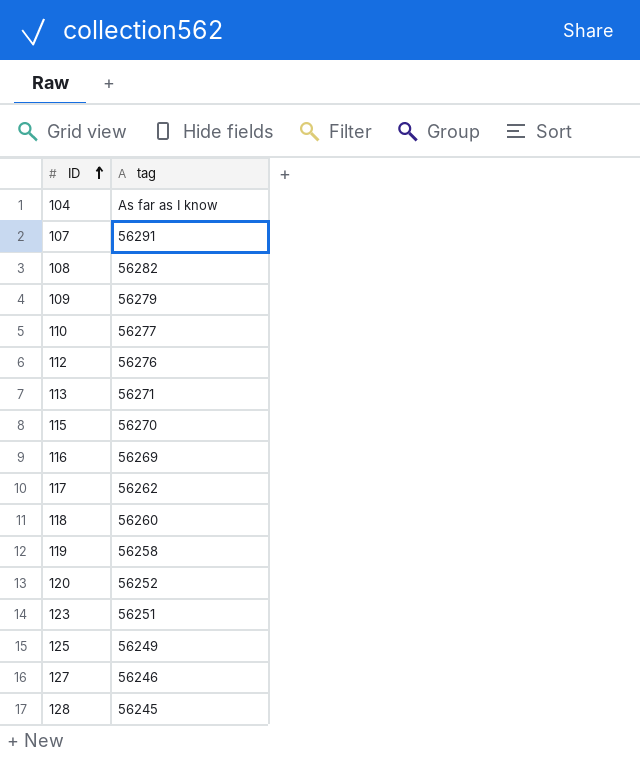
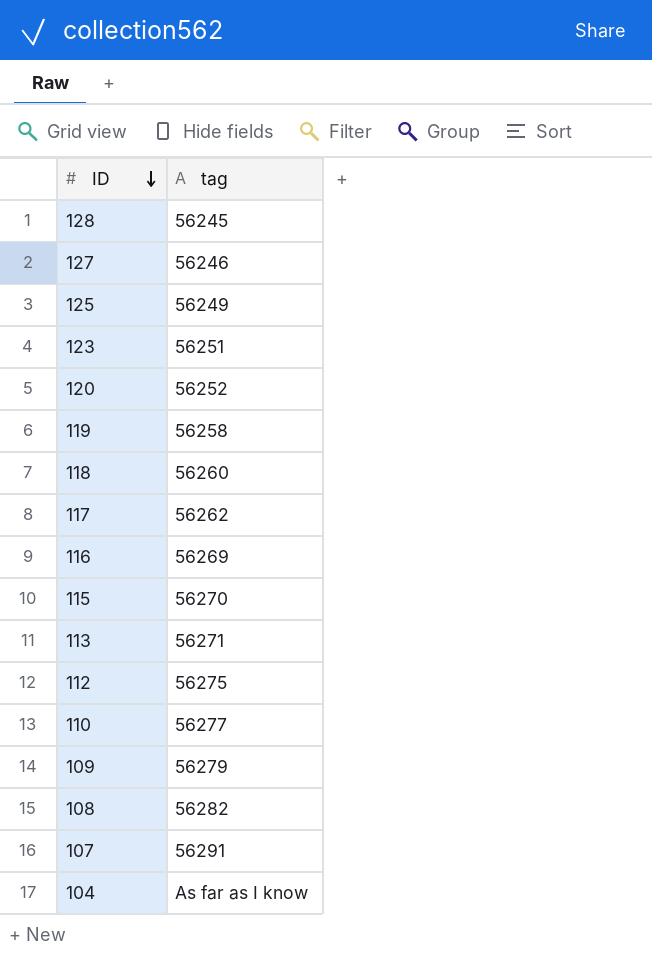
row order: ID ascending -> ID descending
112 | tag: 56276 -> 56275

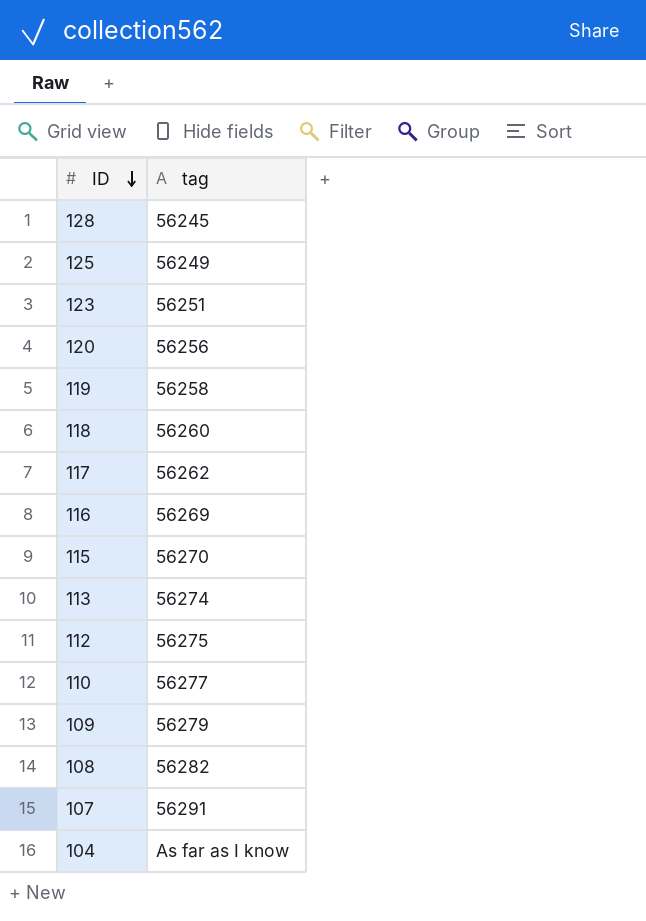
row 127: 56246 -> none
120 | tag: 56252 -> 56256
113 | tag: 56271 -> 56274

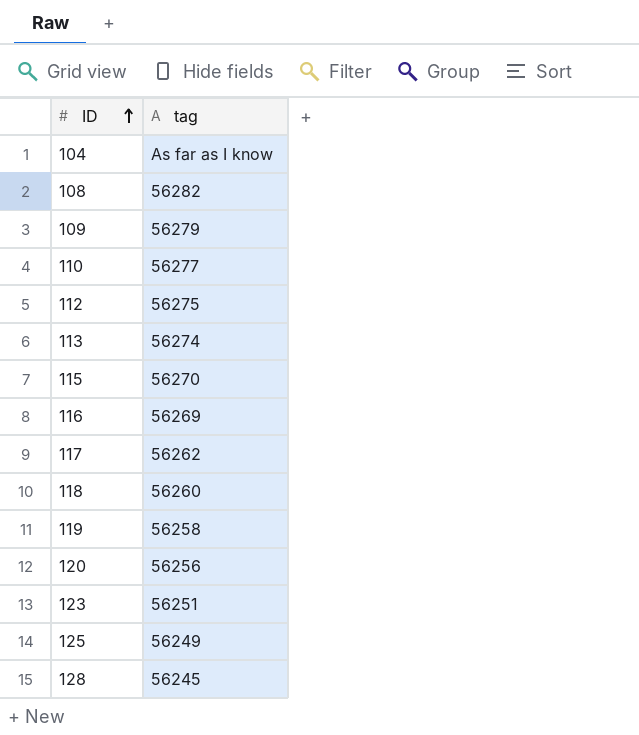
row order: ID descending -> ID ascending
row 107: 56291 -> none

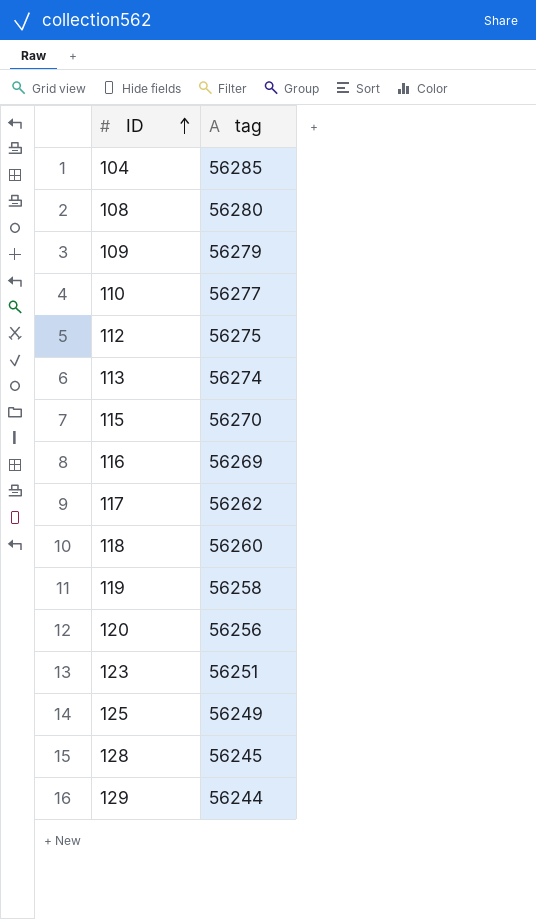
104 | tag: As far as I know -> 56285
108 | tag: 56282 -> 56280
row 129: none -> 56244

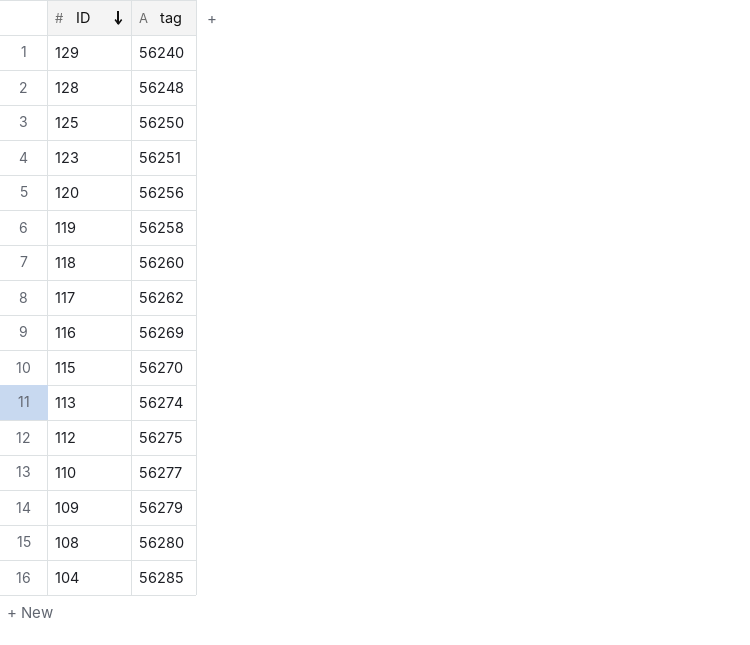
row order: ID ascending -> ID descending
129 | tag: 56244 -> 56240
128 | tag: 56245 -> 56248
125 | tag: 56249 -> 56250

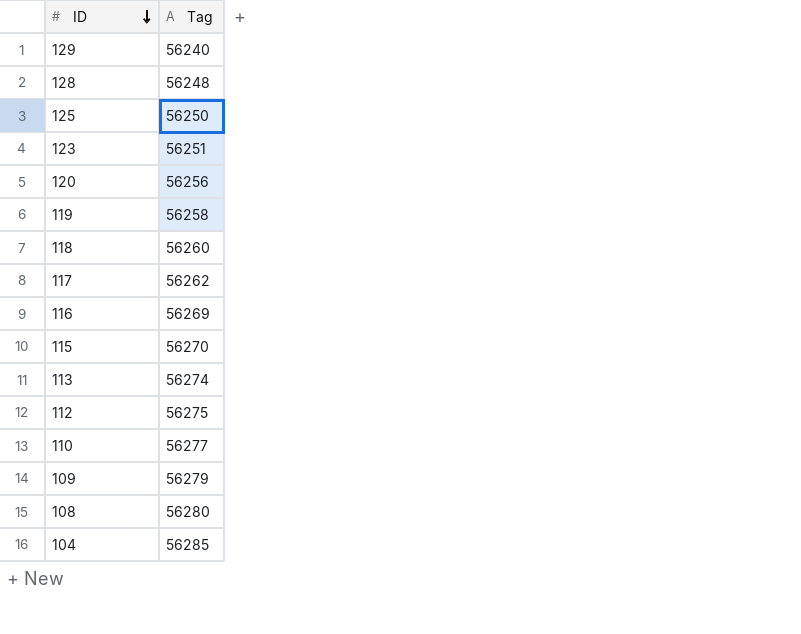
column name: tag -> Tag

